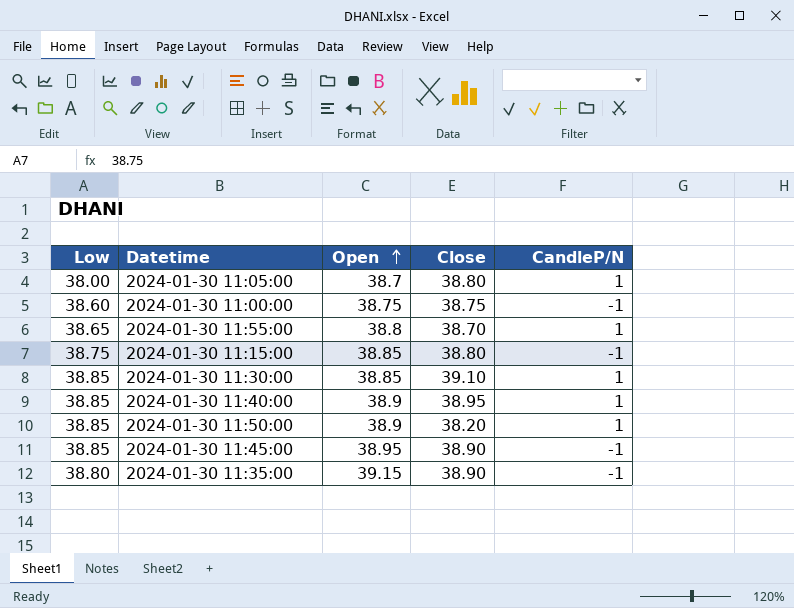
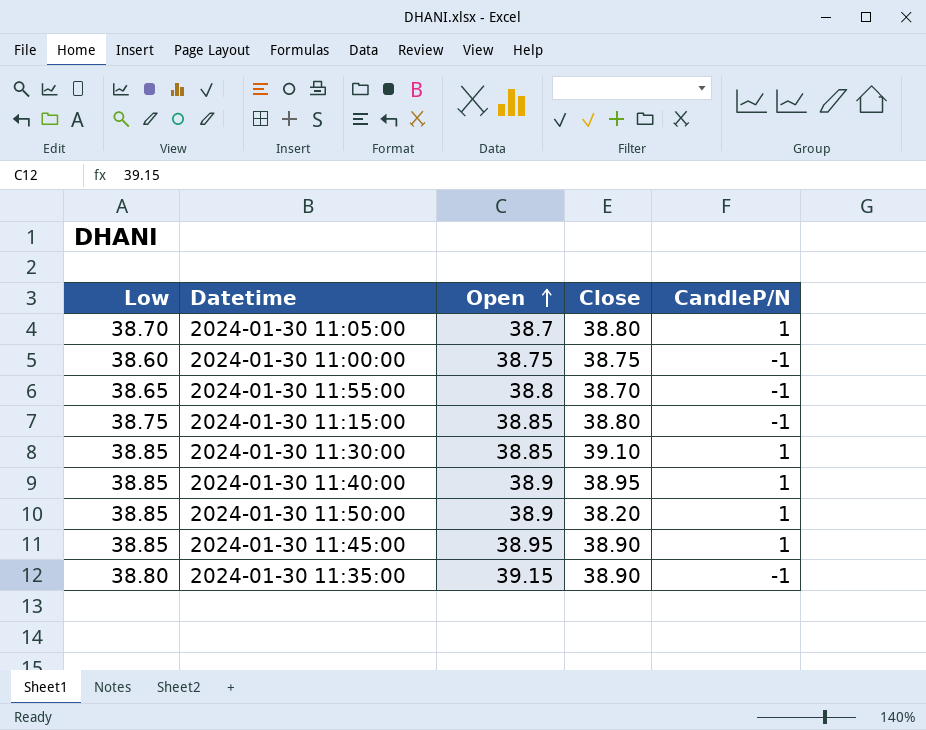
2024-01-30 11:05:00 | Low: 38.00 -> 38.70
2024-01-30 11:55:00 | CandleP/N: 1 -> -1
2024-01-30 11:45:00 | CandleP/N: -1 -> 1

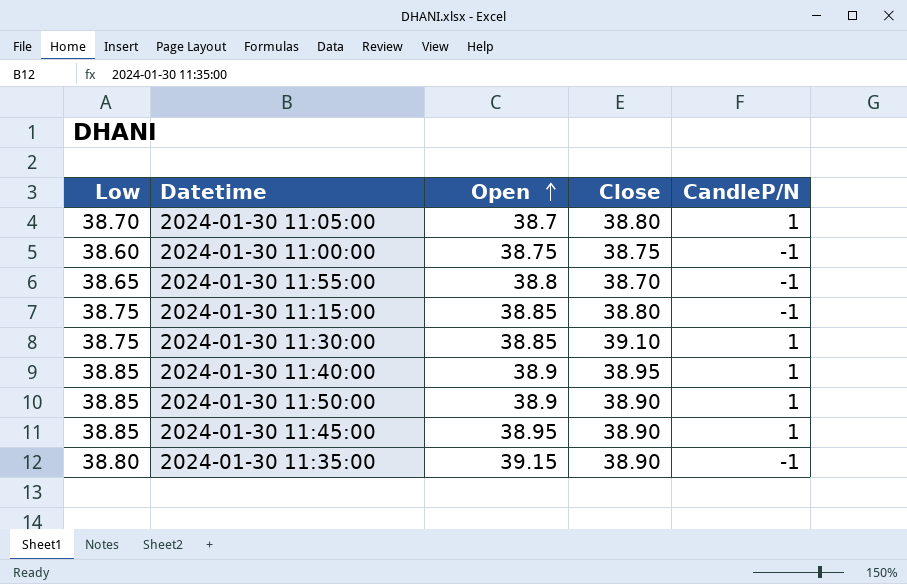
2024-01-30 11:30:00 | Low: 38.85 -> 38.75
2024-01-30 11:50:00 | Close: 38.20 -> 38.90

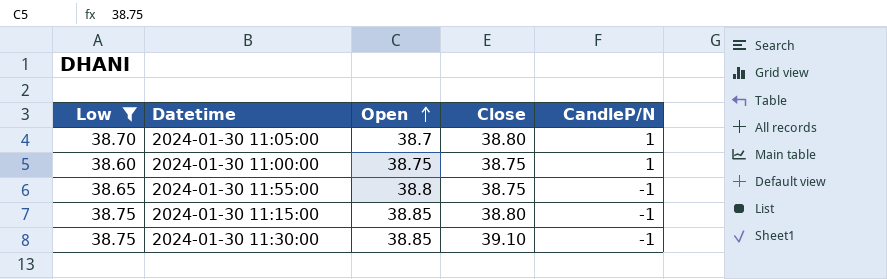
filter: none -> Low <= 38.75
2024-01-30 11:00:00 | CandleP/N: -1 -> 1
2024-01-30 11:55:00 | Close: 38.70 -> 38.75
2024-01-30 11:30:00 | CandleP/N: 1 -> -1

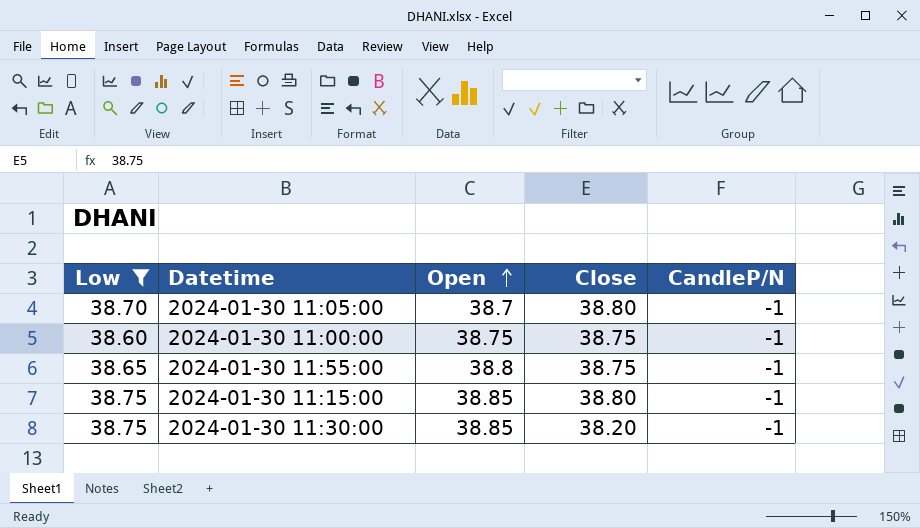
2024-01-30 11:05:00 | CandleP/N: 1 -> -1
2024-01-30 11:00:00 | CandleP/N: 1 -> -1
2024-01-30 11:30:00 | Close: 39.10 -> 38.20

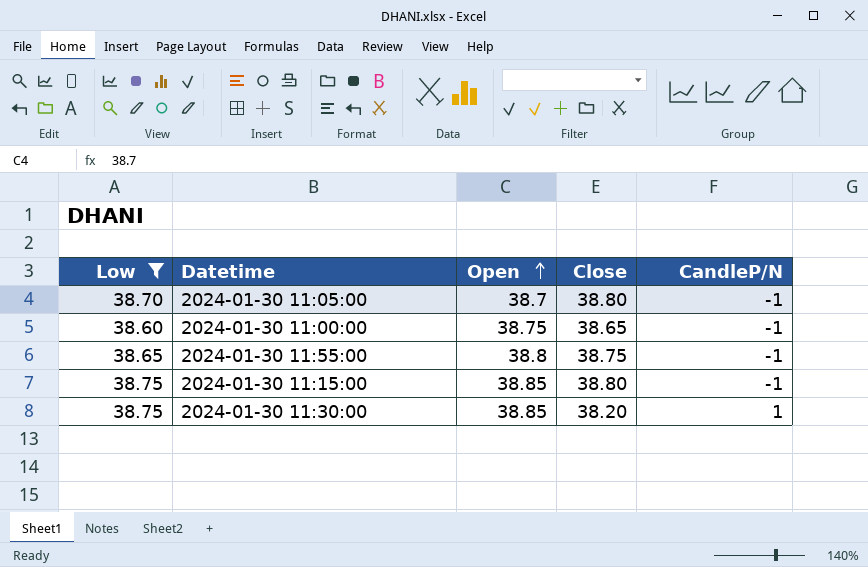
2024-01-30 11:00:00 | Close: 38.75 -> 38.65
2024-01-30 11:30:00 | CandleP/N: -1 -> 1

